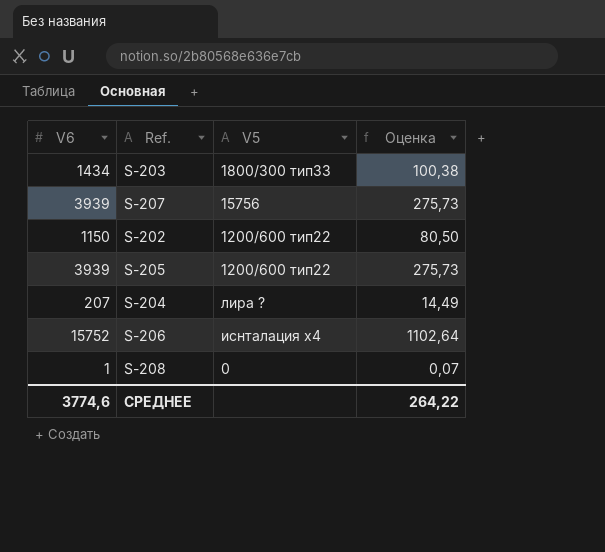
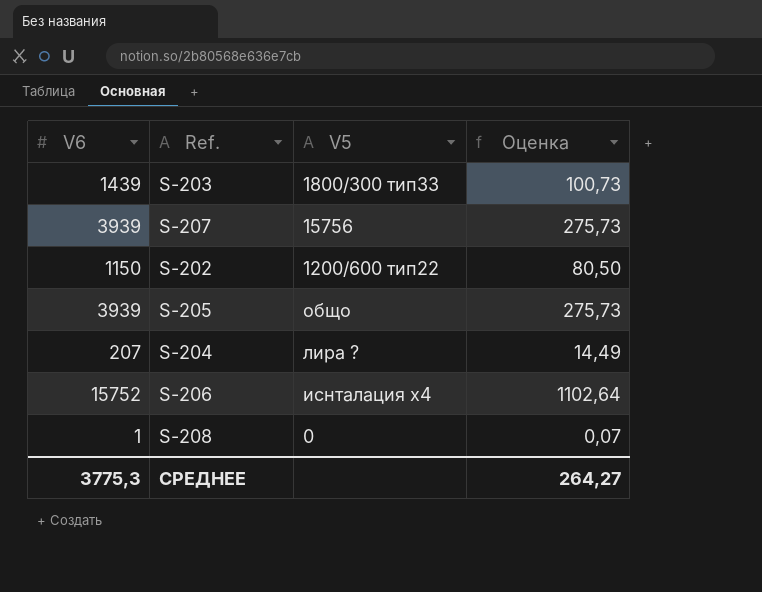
S-203 | V6: 1434 -> 1439
S-203 | Оценка: 100,38 -> 100,73
S-205 | V5: 1200/600 тип22 -> общо
СРЕДНЕЕ | V6: 3774,6 -> 3775,3
СРЕДНЕЕ | Оценка: 264,22 -> 264,27

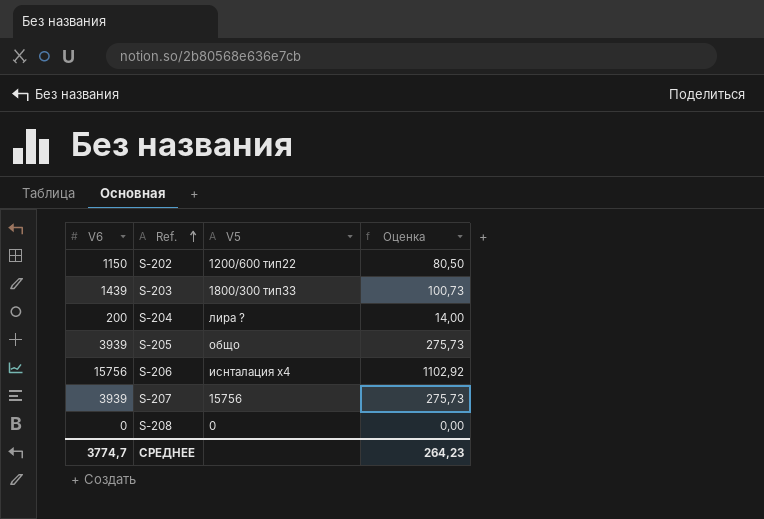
row order: none -> Ref. ascending
S-204 | V6: 207 -> 200
S-204 | Оценка: 14,49 -> 14,00
S-206 | V6: 15752 -> 15756
S-206 | Оценка: 1102,64 -> 1102,92
S-208 | V6: 1 -> 0
S-208 | Оценка: 0,07 -> 0,00
СРЕДНЕЕ | V6: 3775,3 -> 3774,7
СРЕДНЕЕ | Оценка: 264,27 -> 264,23

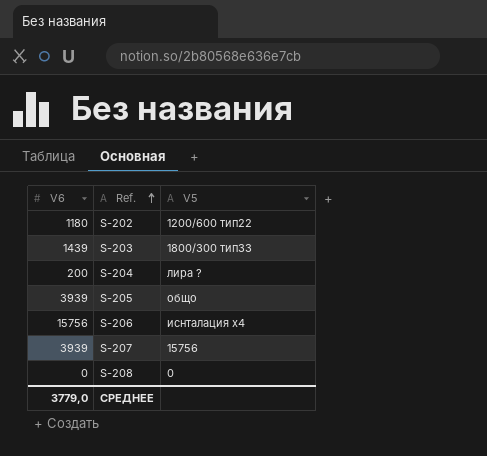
column Оценка | formula: [V6] * 0,07 -> none
S-202 | V6: 1150 -> 1180
СРЕДНЕЕ | V6: 3774,7 -> 3779,0

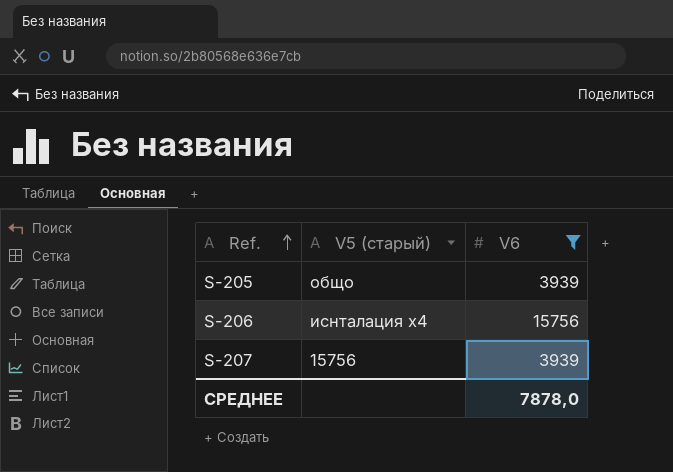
filter: none -> V6 >= 3939
column name: V5 -> V5 (старый)
column V6 | position: 1 -> 3
СРЕДНЕЕ | V6: 3779,0 -> 7878,0

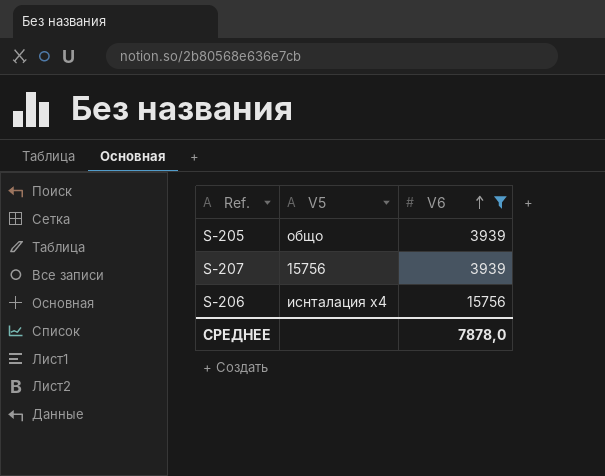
row order: Ref. ascending -> V6 ascending
column name: V5 (старый) -> V5

